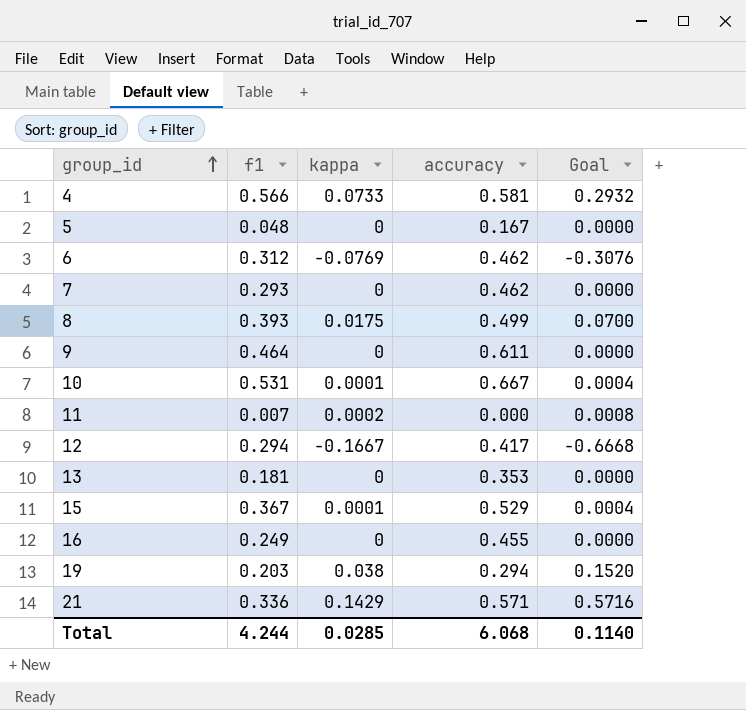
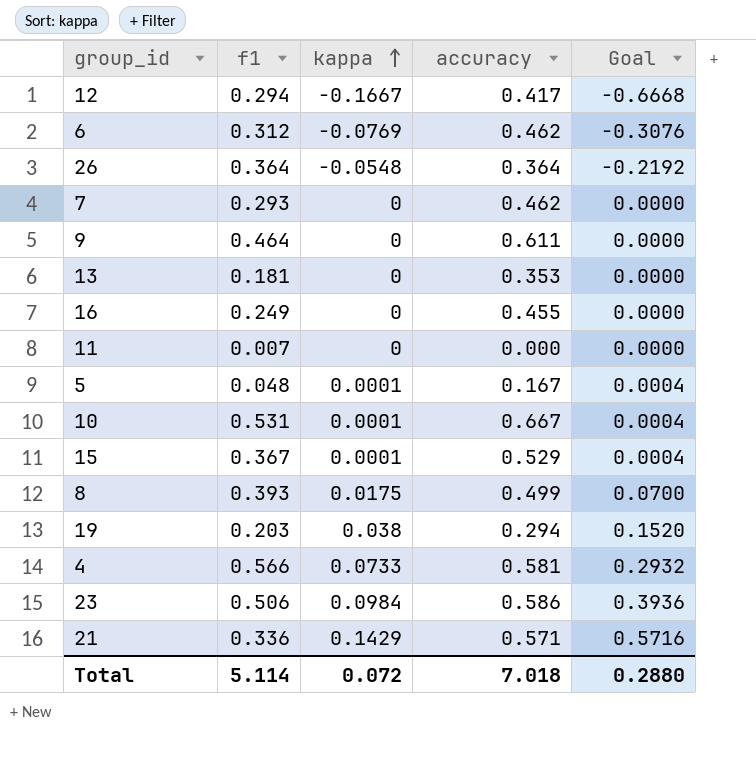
row order: group_id ascending -> kappa ascending
row 26: none -> 0.364 | -0.0548 | 0.364 | -0.2192
11 | kappa: 0.0002 -> 0
11 | Goal: 0.0008 -> 0.0000
5 | kappa: 0 -> 0.0001
5 | Goal: 0.0000 -> 0.0004
row 23: none -> 0.506 | 0.0984 | 0.586 | 0.3936
Total | f1: 4.244 -> 5.114
Total | kappa: 0.0285 -> 0.072
Total | accuracy: 6.068 -> 7.018
Total | Goal: 0.1140 -> 0.2880

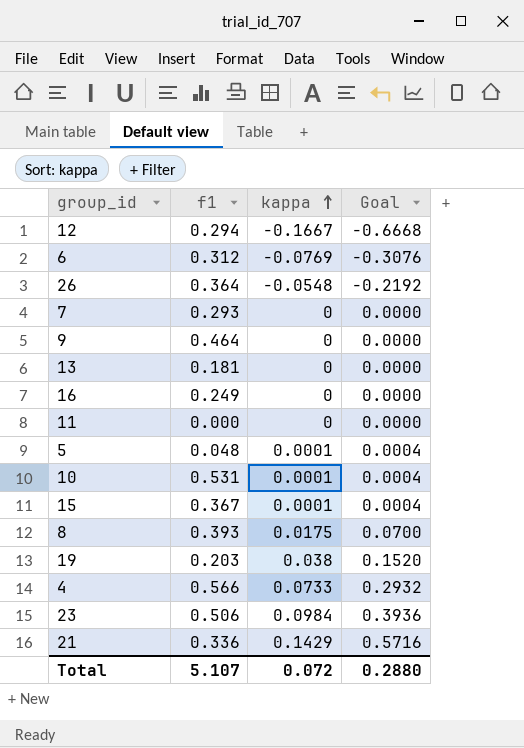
column accuracy | position: 4 -> none
11 | f1: 0.007 -> 0.000
Total | f1: 5.114 -> 5.107

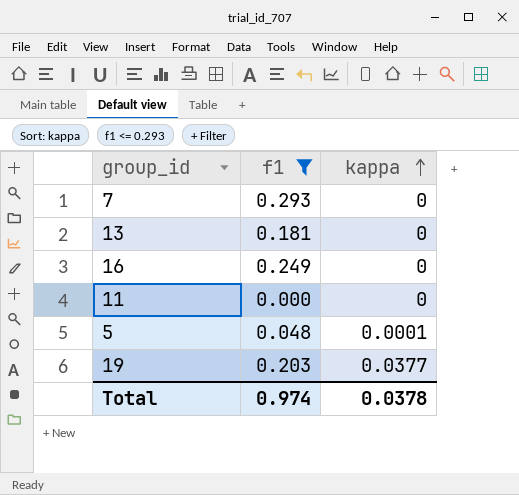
filter: none -> f1 <= 0.293
column Goal | formula: [kappa] * 4 -> none
19 | kappa: 0.038 -> 0.0377
Total | f1: 5.107 -> 0.974
Total | kappa: 0.072 -> 0.0378

